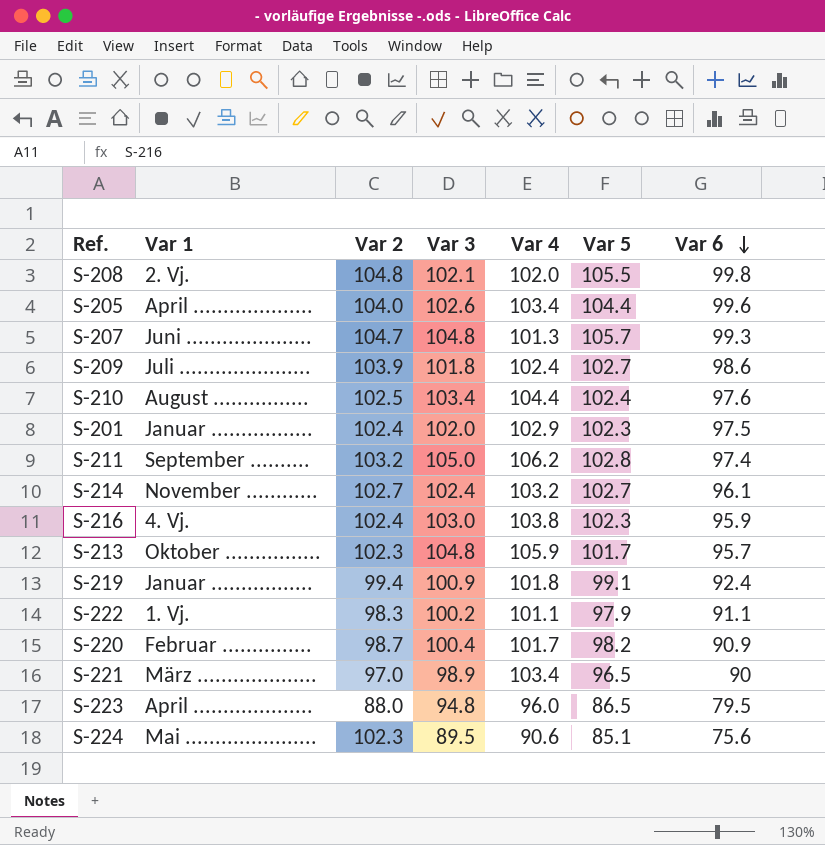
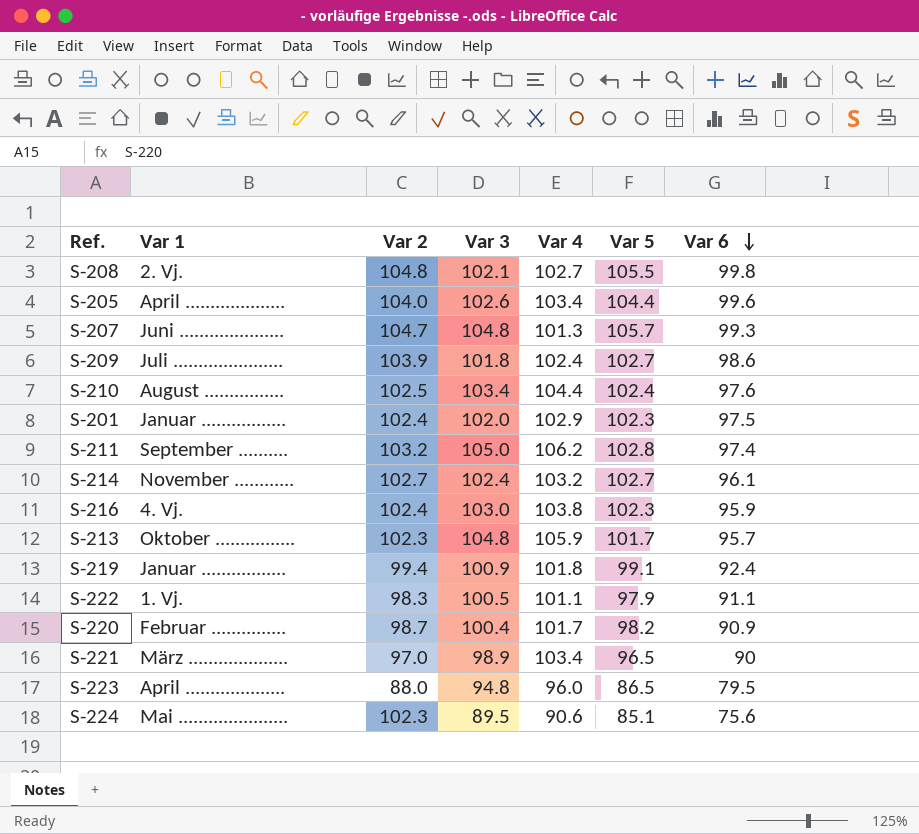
S-208 | Var 4: 102.0 -> 102.7
S-222 | Var 3: 100.2 -> 100.5

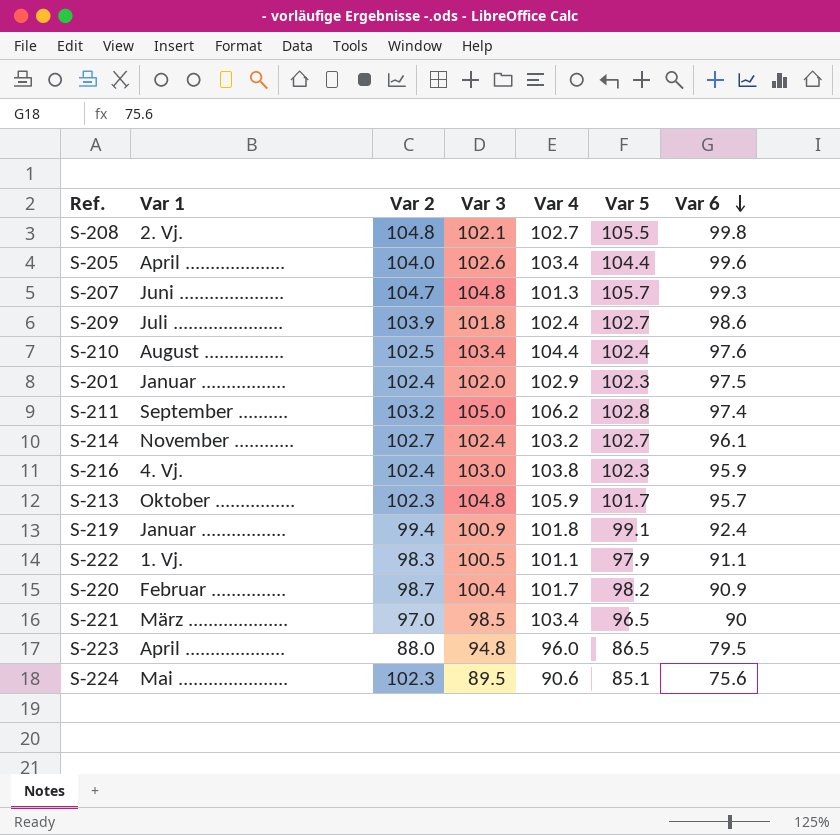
S-221 | Var 3: 98.9 -> 98.5

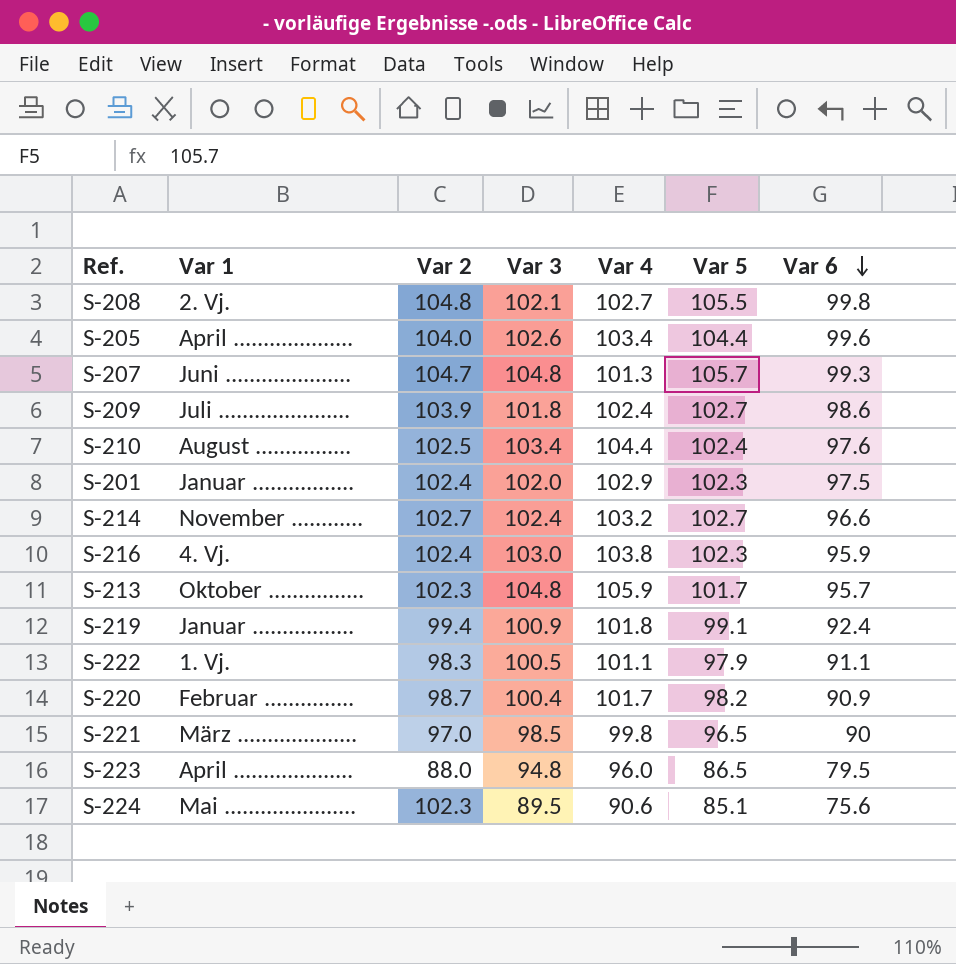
row S-211: September .......... | 103.2 | 105.0 | 106.2 | 102.8 | 97.4 -> none
S-214 | Var 6: 96.1 -> 96.6
S-221 | Var 4: 103.4 -> 99.8

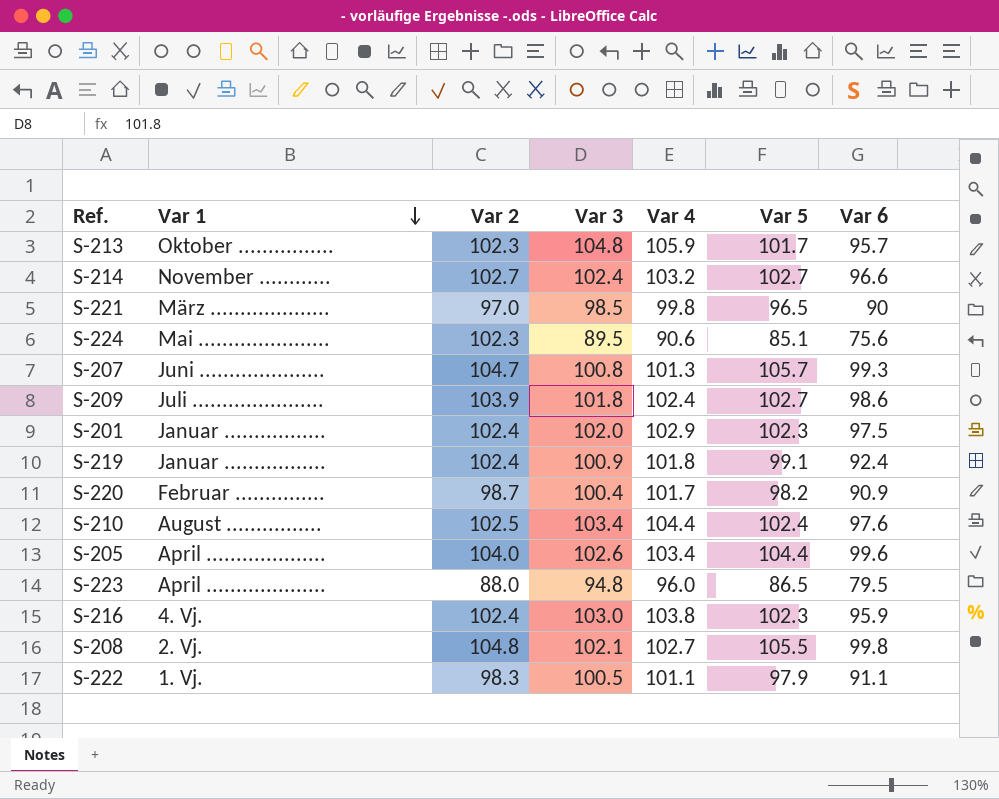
row order: Var 6 descending -> Var 1 descending
S-207 | Var 3: 104.8 -> 100.8
S-219 | Var 2: 99.4 -> 102.4

